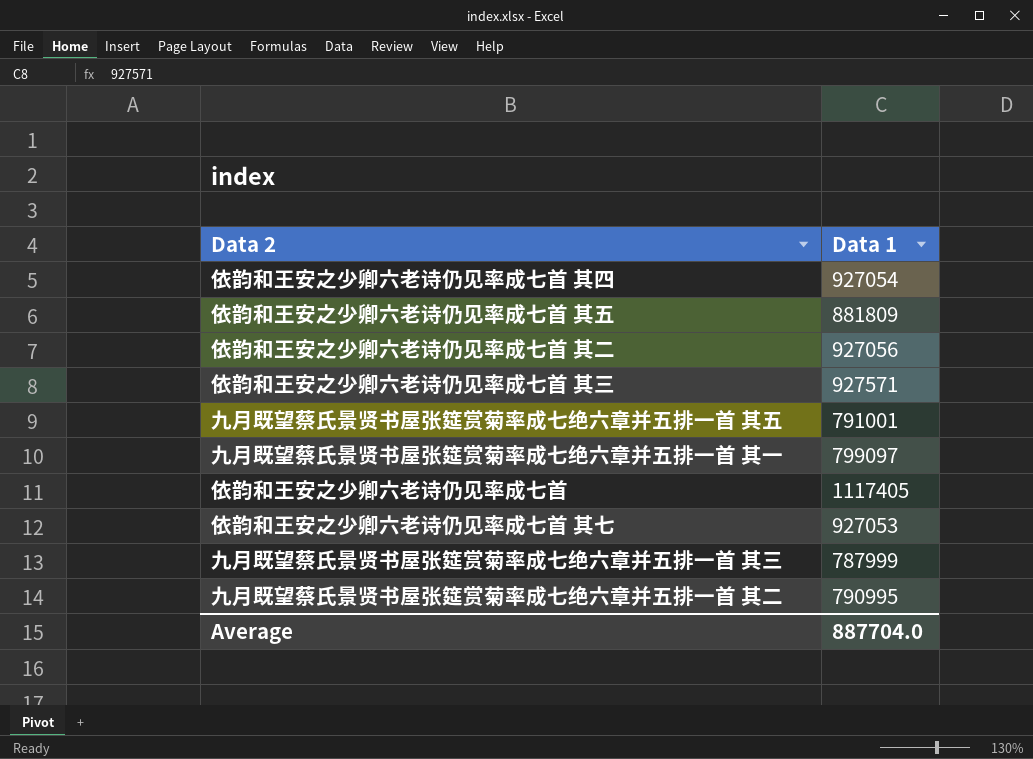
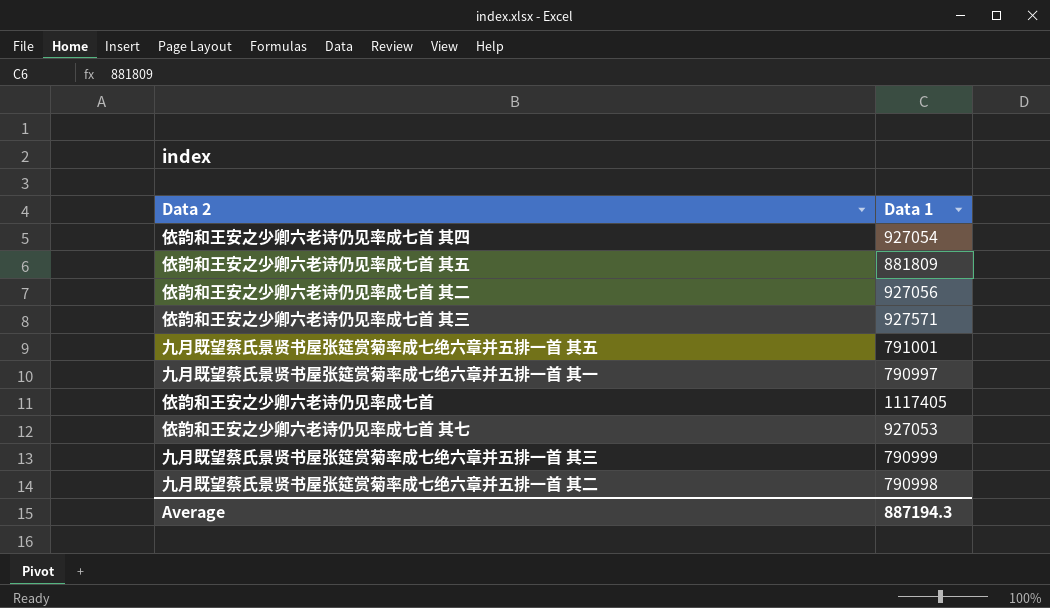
九月既望蔡氏景贤书屋张筵赏菊率成七绝六章并五排一首 其一 | Data 1: 799097 -> 790997
九月既望蔡氏景贤书屋张筵赏菊率成七绝六章并五排一首 其三 | Data 1: 787999 -> 790999
九月既望蔡氏景贤书屋张筵赏菊率成七绝六章并五排一首 其二 | Data 1: 790995 -> 790998
Average | Data 1: 887704.0 -> 887194.3

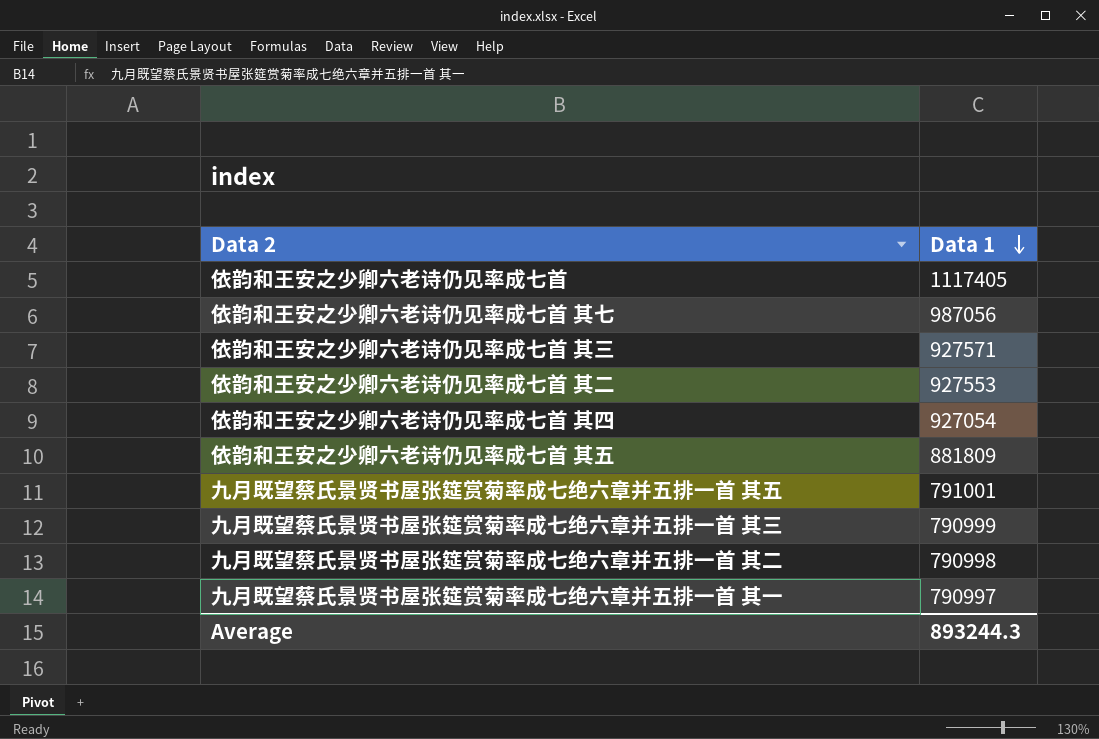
row order: none -> Data 1 descending
依韵和王安之少卿六老诗仍见率成七首 其七 | Data 1: 927053 -> 987056
依韵和王安之少卿六老诗仍见率成七首 其二 | Data 1: 927056 -> 927553
Average | Data 1: 887194.3 -> 893244.3

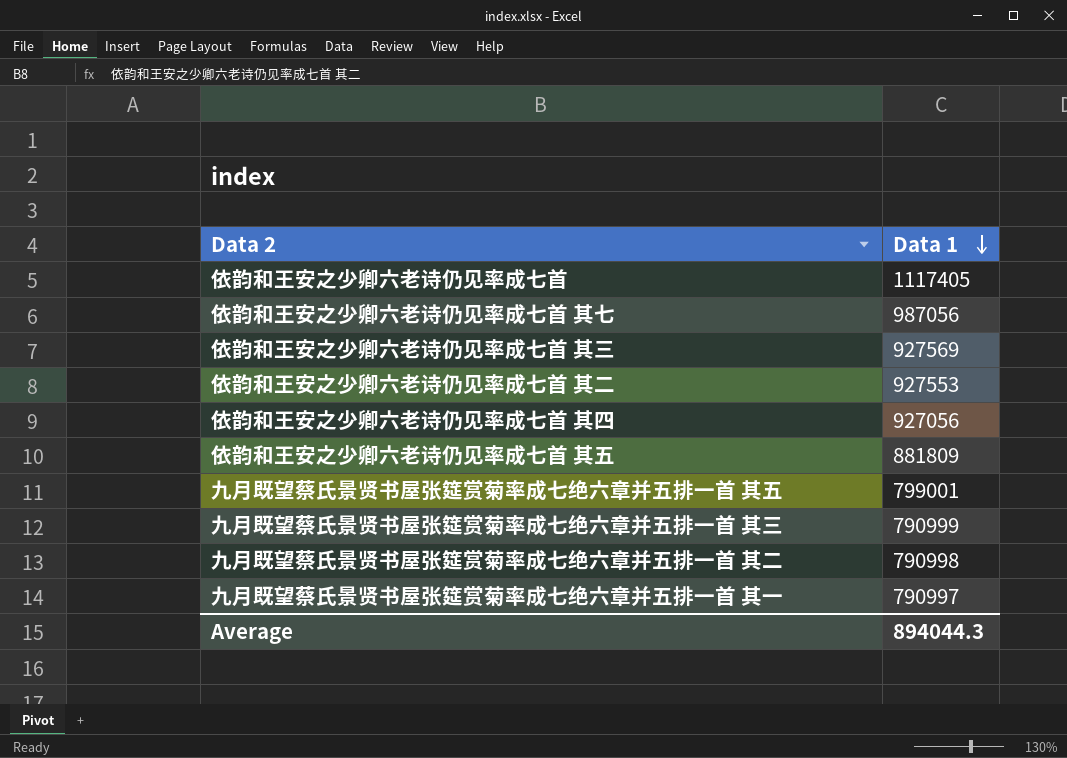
依韵和王安之少卿六老诗仍见率成七首 其三 | Data 1: 927571 -> 927569
依韵和王安之少卿六老诗仍见率成七首 其四 | Data 1: 927054 -> 927056
九月既望蔡氏景贤书屋张筵赏菊率成七绝六章并五排一首 其五 | Data 1: 791001 -> 799001
Average | Data 1: 893244.3 -> 894044.3

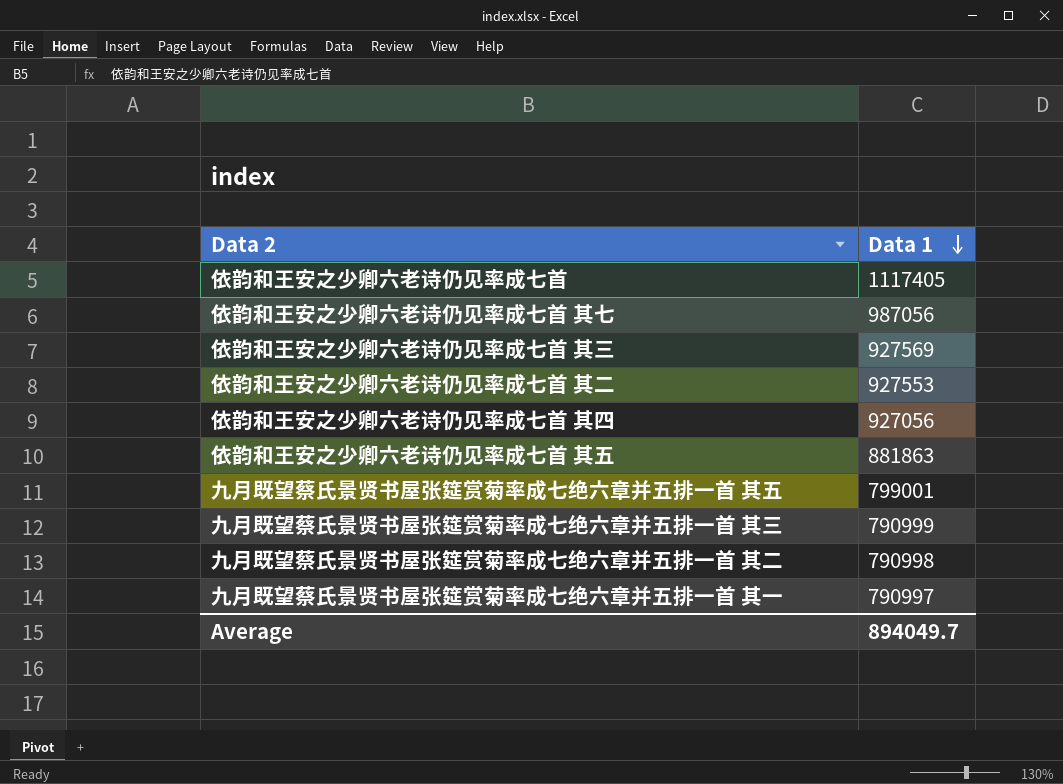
依韵和王安之少卿六老诗仍见率成七首 其五 | Data 1: 881809 -> 881863
Average | Data 1: 894044.3 -> 894049.7

